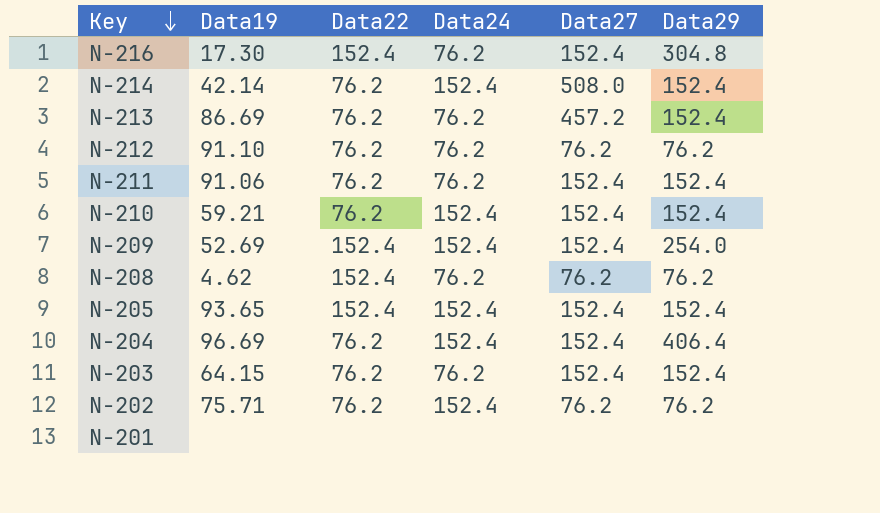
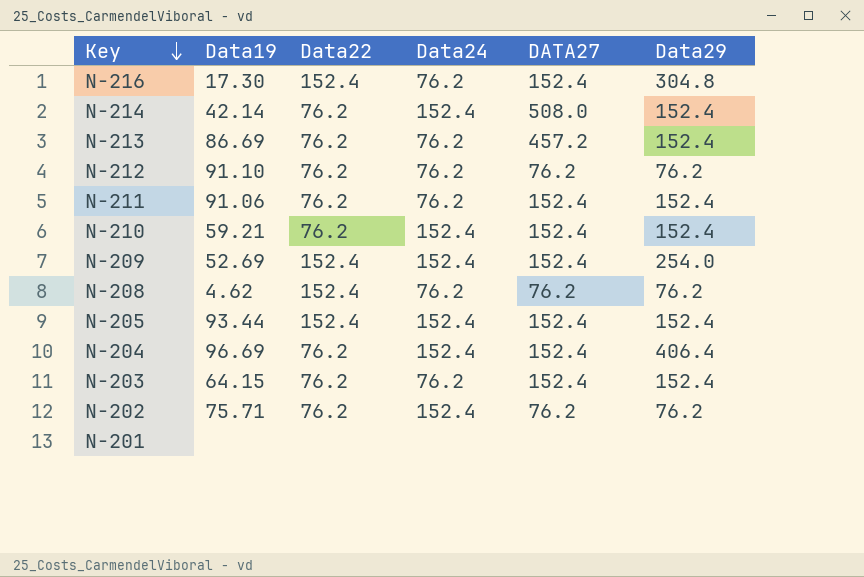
column name: Data27 -> DATA27
N-205 | Data19: 93.65 -> 93.44

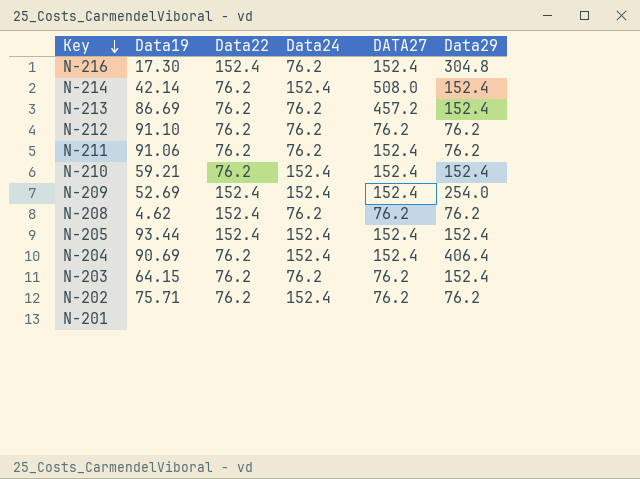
N-211 | Data29: 152.4 -> 76.2
N-204 | Data19: 96.69 -> 90.69
N-203 | DATA27: 152.4 -> 76.2

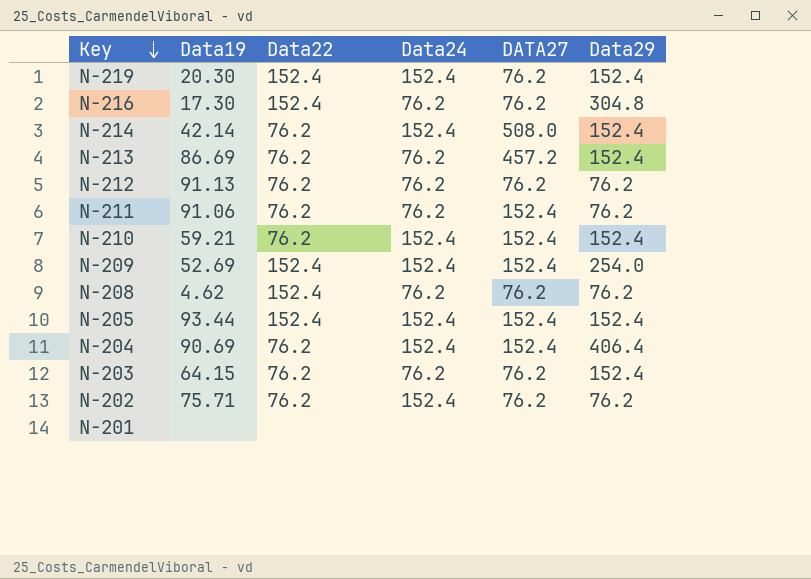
row N-219: none -> 20.30 | 152.4 | 152.4 | 76.2 | 152.4
N-216 | DATA27: 152.4 -> 76.2
N-212 | Data19: 91.10 -> 91.13

